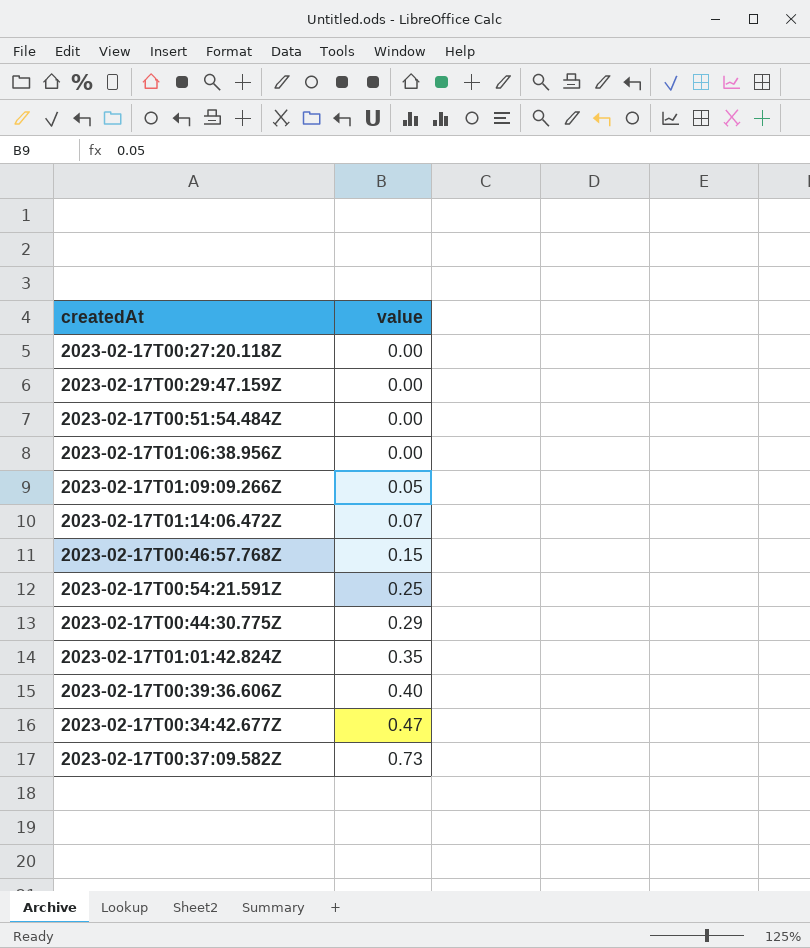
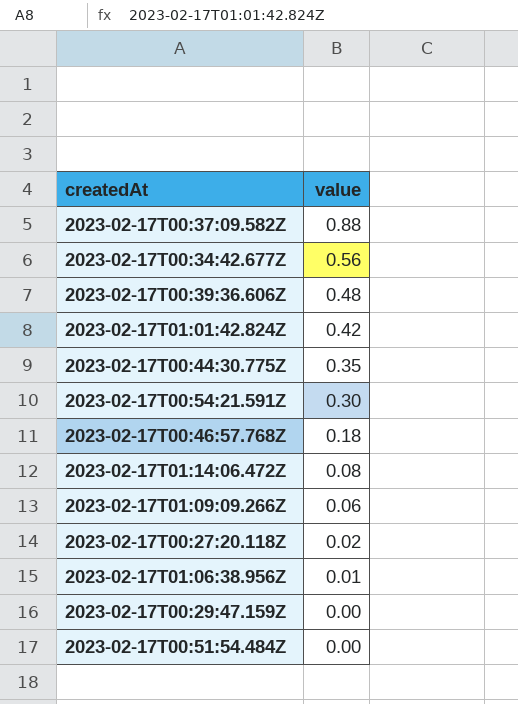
row order: value ascending -> value descending
2023-02-17T00:37:09.582Z | value: 0.73 -> 0.88
2023-02-17T00:34:42.677Z | value: 0.47 -> 0.56
2023-02-17T00:39:36.606Z | value: 0.40 -> 0.48
2023-02-17T01:01:42.824Z | value: 0.35 -> 0.42
2023-02-17T00:44:30.775Z | value: 0.29 -> 0.35
2023-02-17T00:54:21.591Z | value: 0.25 -> 0.30
2023-02-17T00:46:57.768Z | value: 0.15 -> 0.18
2023-02-17T01:14:06.472Z | value: 0.07 -> 0.08
2023-02-17T01:09:09.266Z | value: 0.05 -> 0.06
2023-02-17T00:27:20.118Z | value: 0.00 -> 0.02
2023-02-17T01:06:38.956Z | value: 0.00 -> 0.01

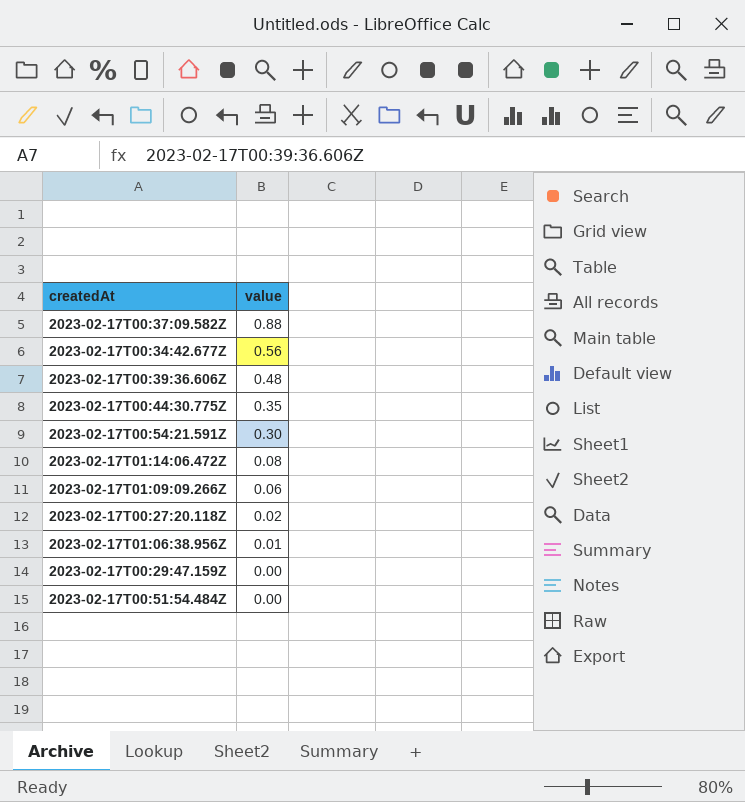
row 2023-02-17T01:01:42.824Z: 0.42 -> none
row 2023-02-17T00:46:57.768Z: 0.18 -> none

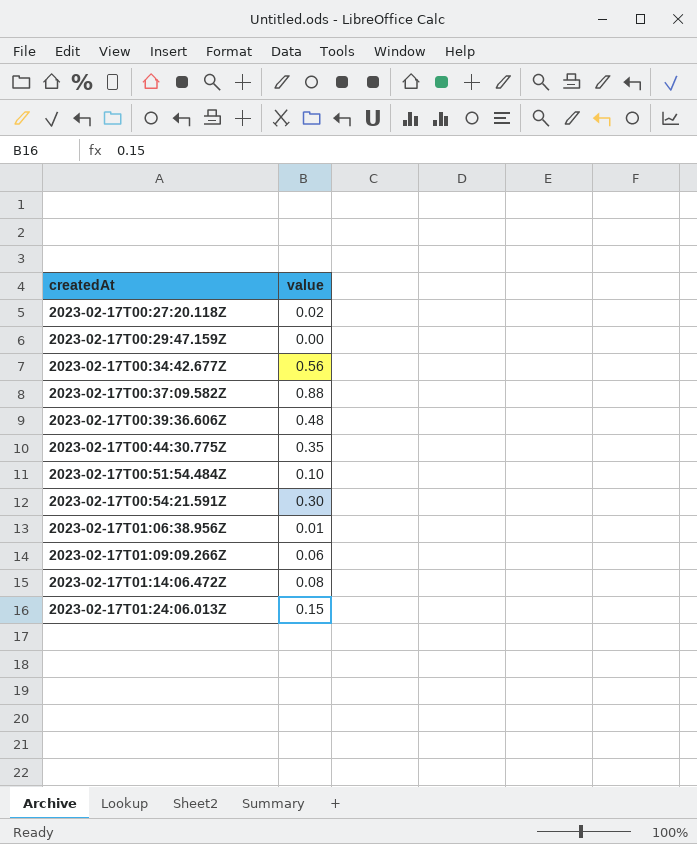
row order: value descending -> createdAt ascending
2023-02-17T00:51:54.484Z | value: 0.00 -> 0.10
row 2023-02-17T01:24:06.013Z: none -> 0.15

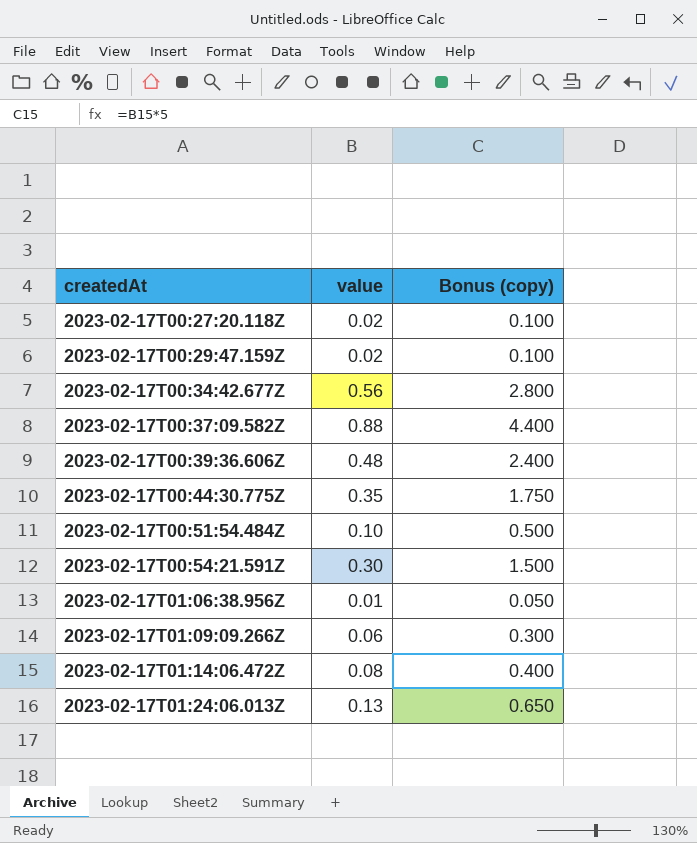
column Bonus (copy) | formula: none -> [value] * 5
2023-02-17T00:29:47.159Z | value: 0.00 -> 0.02
2023-02-17T01:24:06.013Z | value: 0.15 -> 0.13

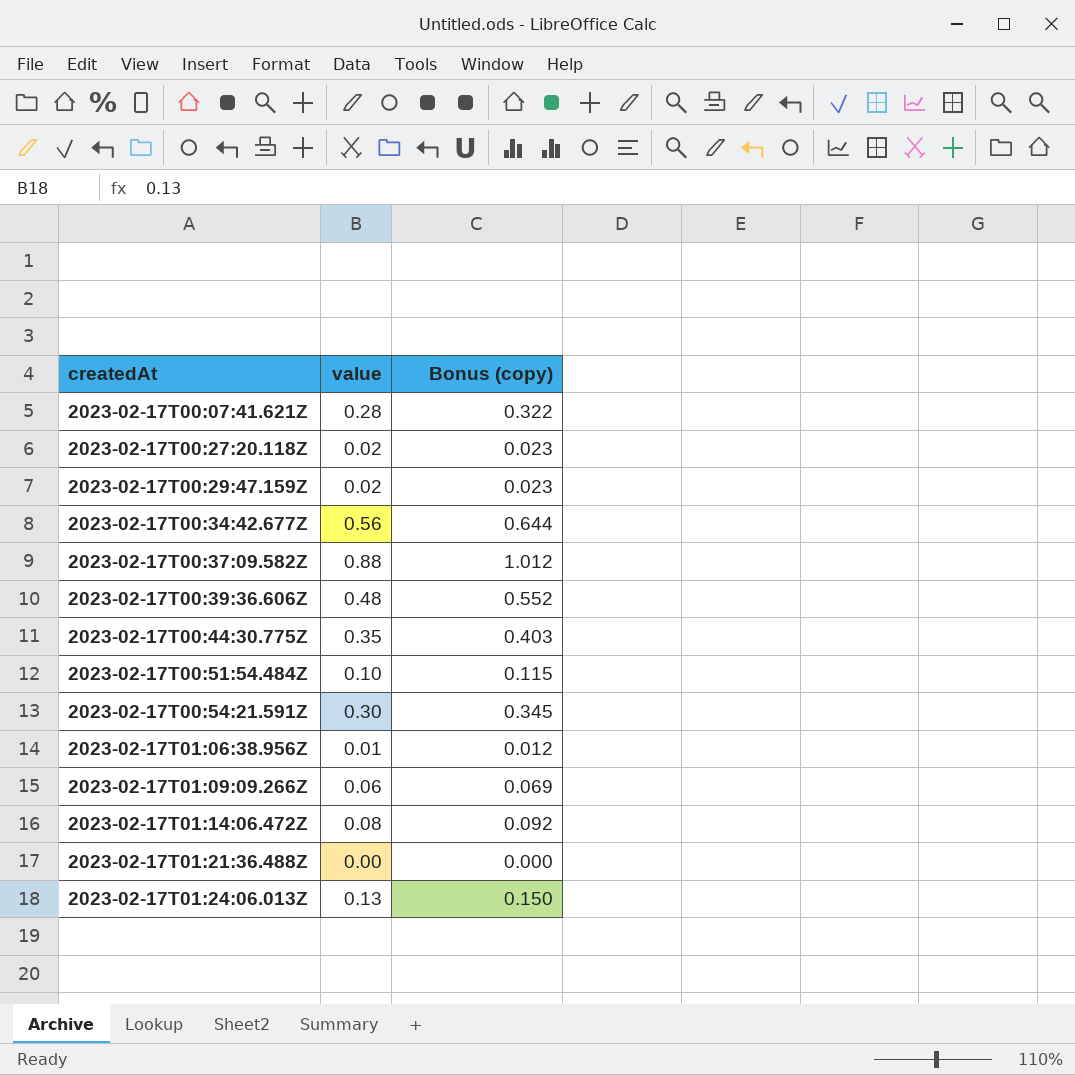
column Bonus (copy) | formula: [value] * 5 -> [value] * 1.15
row 2023-02-17T00:07:41.621Z: none -> 0.28 | 0.322
row 2023-02-17T01:21:36.488Z: none -> 0.00 | 0.000

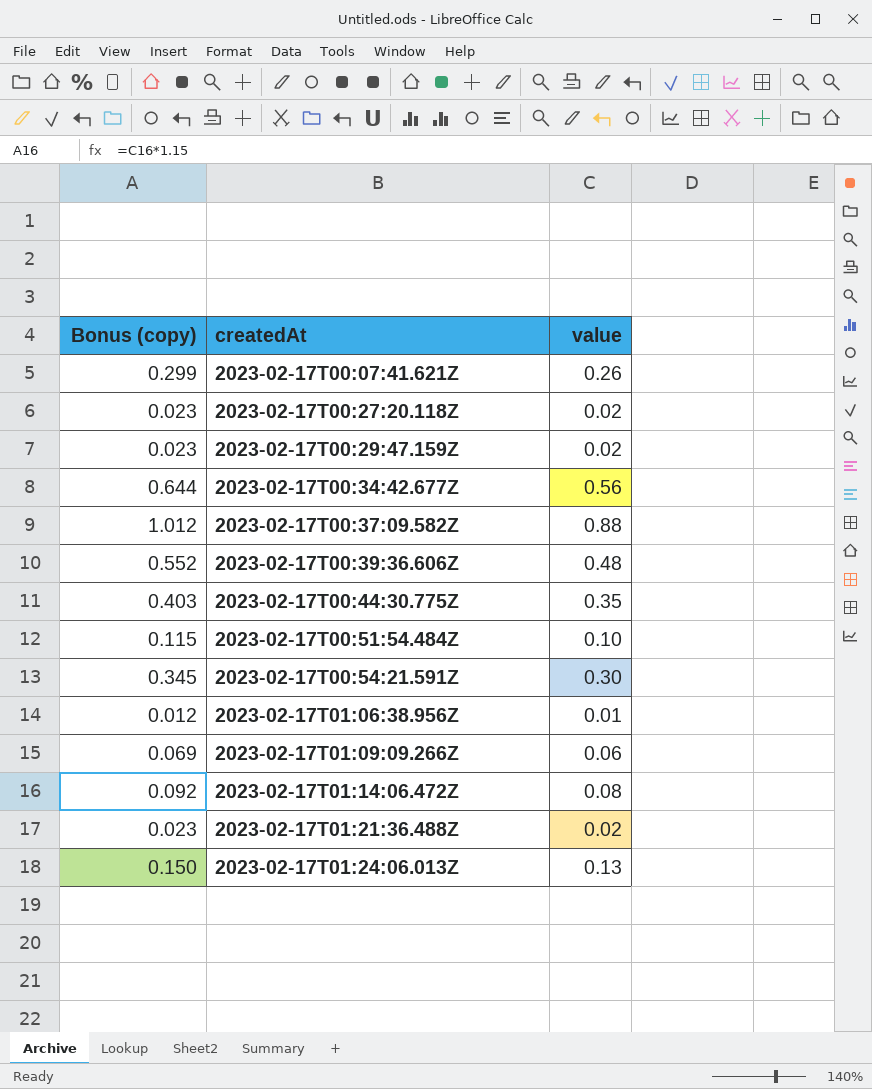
column Bonus (copy) | position: 3 -> 1
2023-02-17T00:07:41.621Z | Bonus (copy): 0.322 -> 0.299
2023-02-17T00:07:41.621Z | value: 0.28 -> 0.26
2023-02-17T01:21:36.488Z | Bonus (copy): 0.000 -> 0.023
2023-02-17T01:21:36.488Z | value: 0.00 -> 0.02

